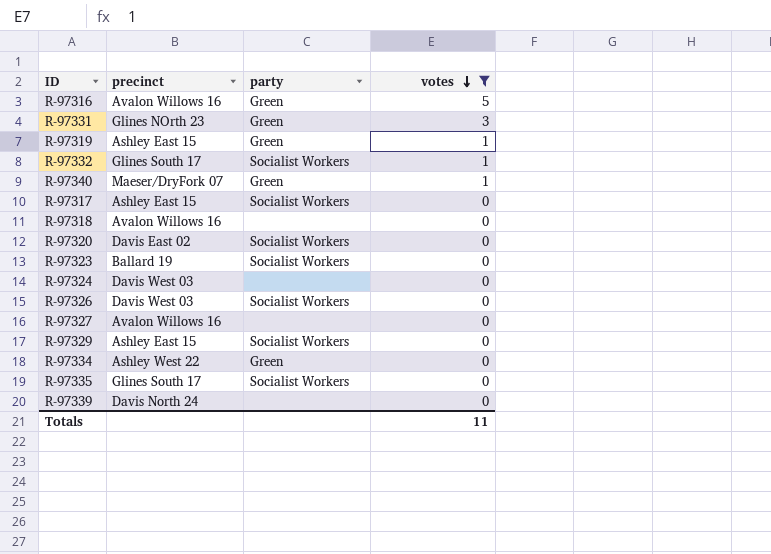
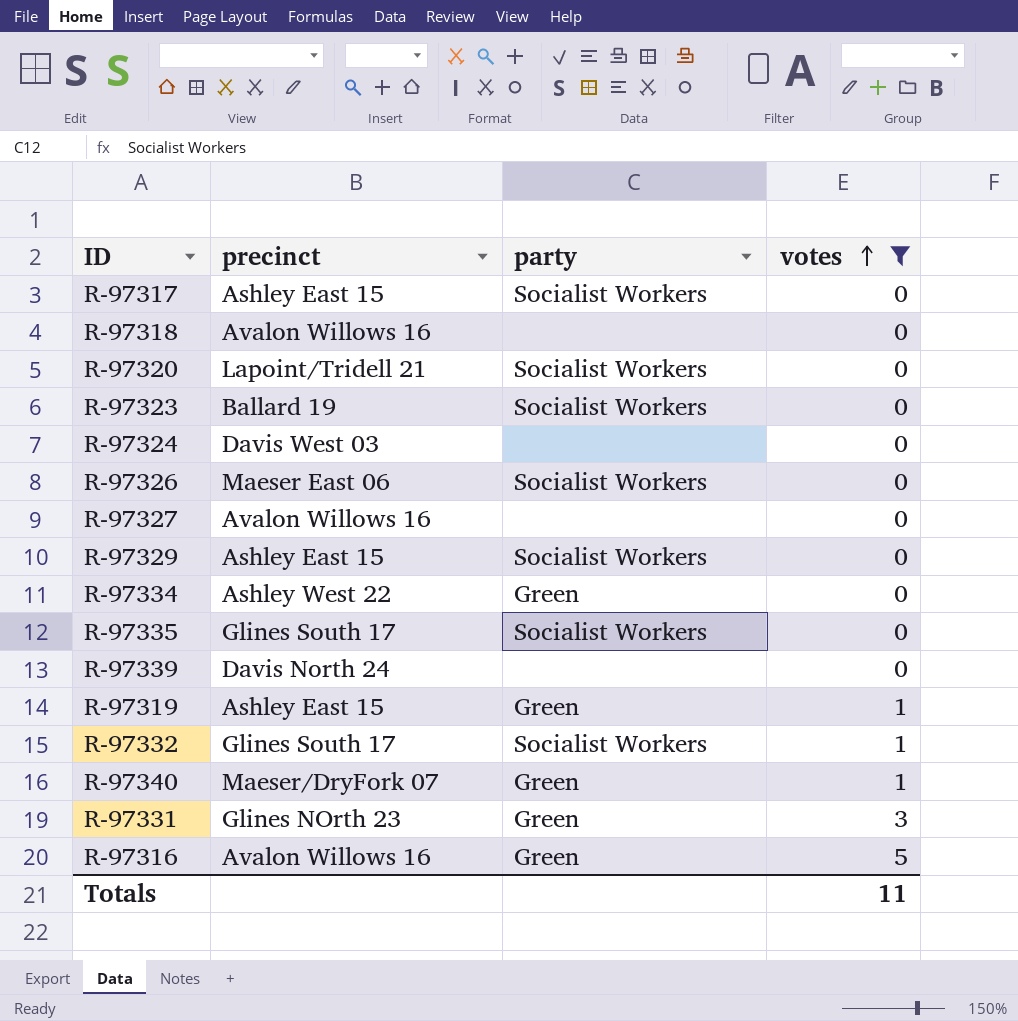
row order: votes descending -> votes ascending
R-97320 | precinct: Davis East 02 -> Lapoint/Tridell 21
R-97326 | precinct: Davis West 03 -> Maeser East 06

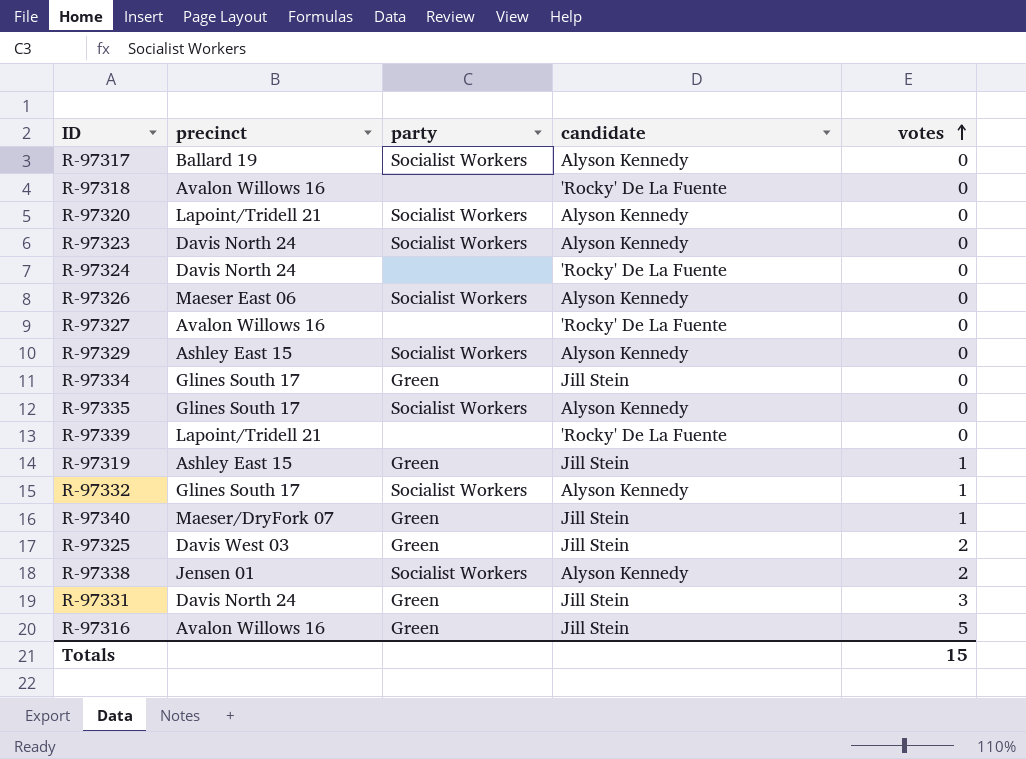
filter: votes != 2 -> none
column candidate | position: none -> 4
R-97317 | precinct: Ashley East 15 -> Ballard 19
R-97323 | precinct: Ballard 19 -> Davis North 24
R-97324 | precinct: Davis West 03 -> Davis North 24
R-97334 | precinct: Ashley West 22 -> Glines South 17
R-97339 | precinct: Davis North 24 -> Lapoint/Tridell 21
R-97331 | precinct: Glines NOrth 23 -> Davis North 24
Totals | votes: 11 -> 15

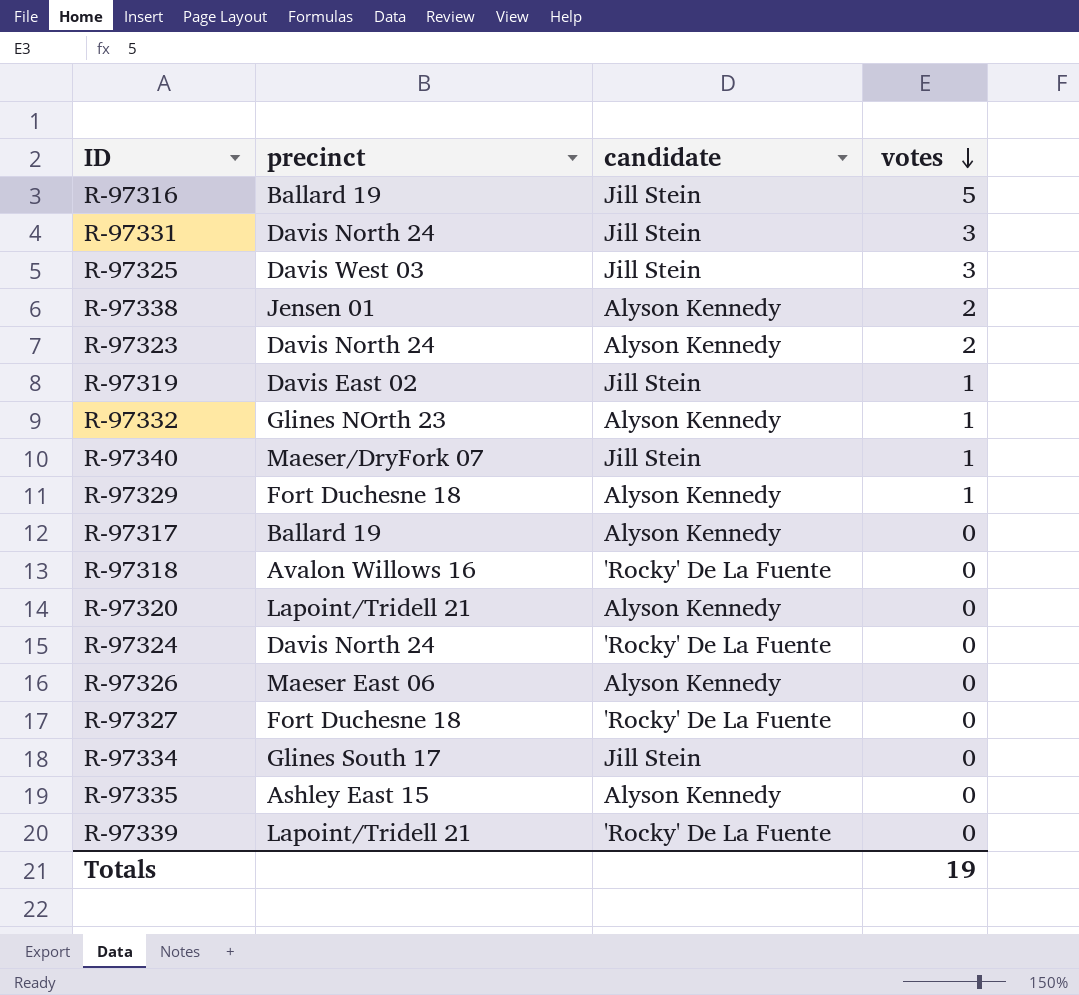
row order: votes ascending -> votes descending
column party | position: 3 -> none
R-97316 | precinct: Avalon Willows 16 -> Ballard 19
R-97325 | votes: 2 -> 3
R-97323 | votes: 0 -> 2
R-97319 | precinct: Ashley East 15 -> Davis East 02
R-97332 | precinct: Glines South 17 -> Glines NOrth 23
R-97329 | precinct: Ashley East 15 -> Fort Duchesne 18
R-97329 | votes: 0 -> 1
R-97327 | precinct: Avalon Willows 16 -> Fort Duchesne 18
R-97335 | precinct: Glines South 17 -> Ashley East 15
Totals | votes: 15 -> 19

